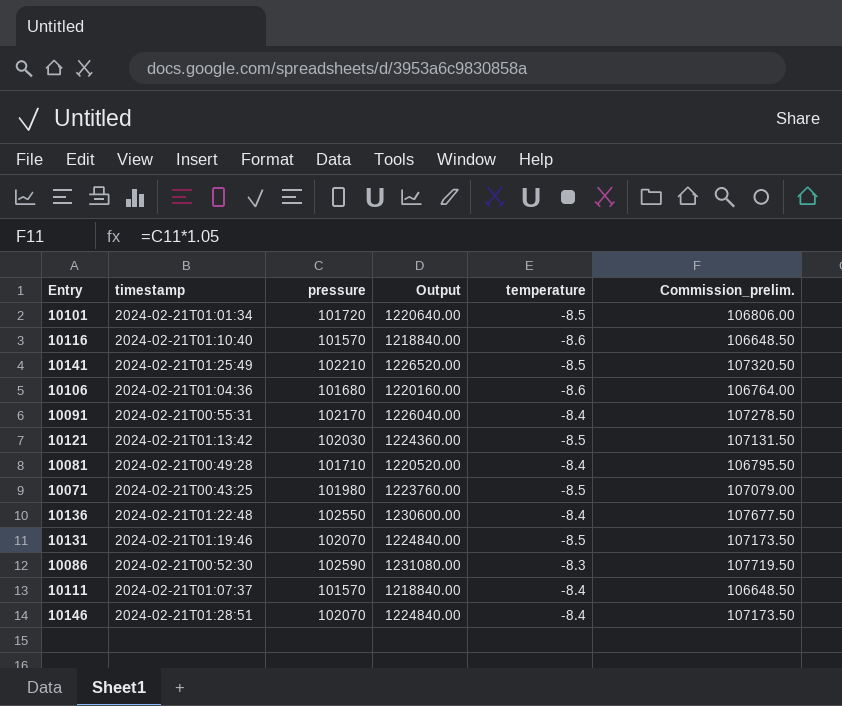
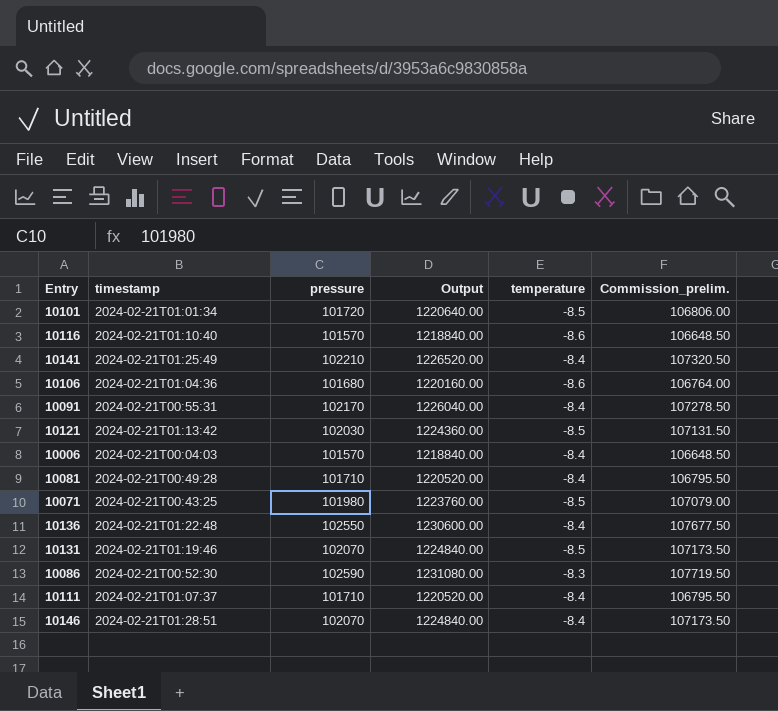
10141 | temperature: -8.5 -> -8.4
row 10006: none -> 2024-02-21T00:04:03 | 101570 | 1218840.00 | -8.4 | 106648.50
10111 | pressure: 101570 -> 101710
10111 | Output: 1218840.00 -> 1220520.00
10111 | Commission_prelim.: 106648.50 -> 106795.50

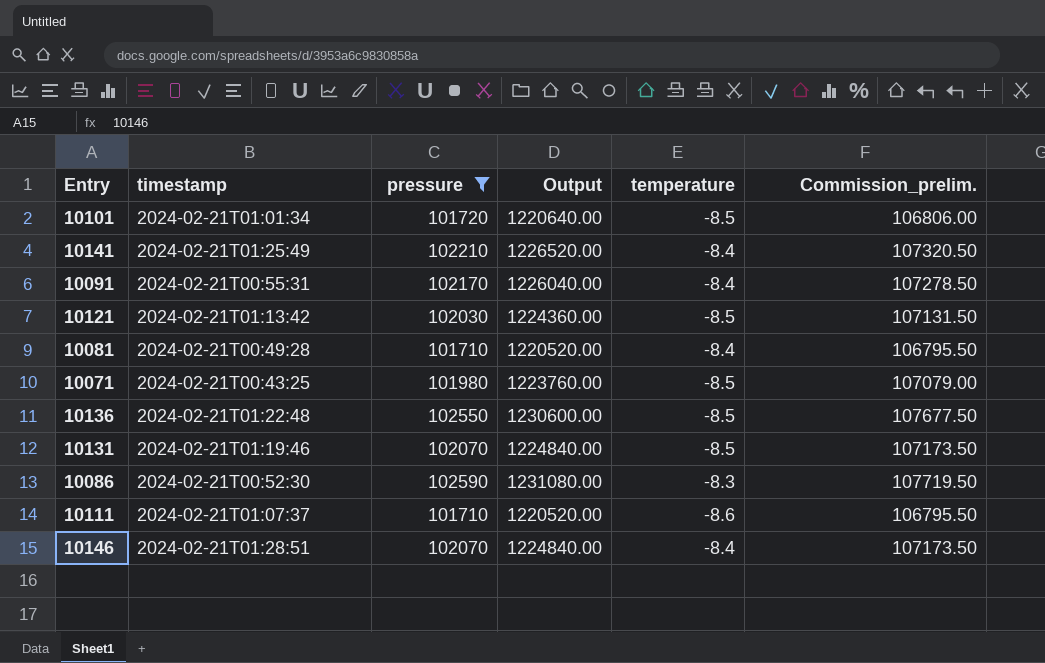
filter: none -> pressure >= 101710
10136 | temperature: -8.4 -> -8.5
10111 | temperature: -8.4 -> -8.6

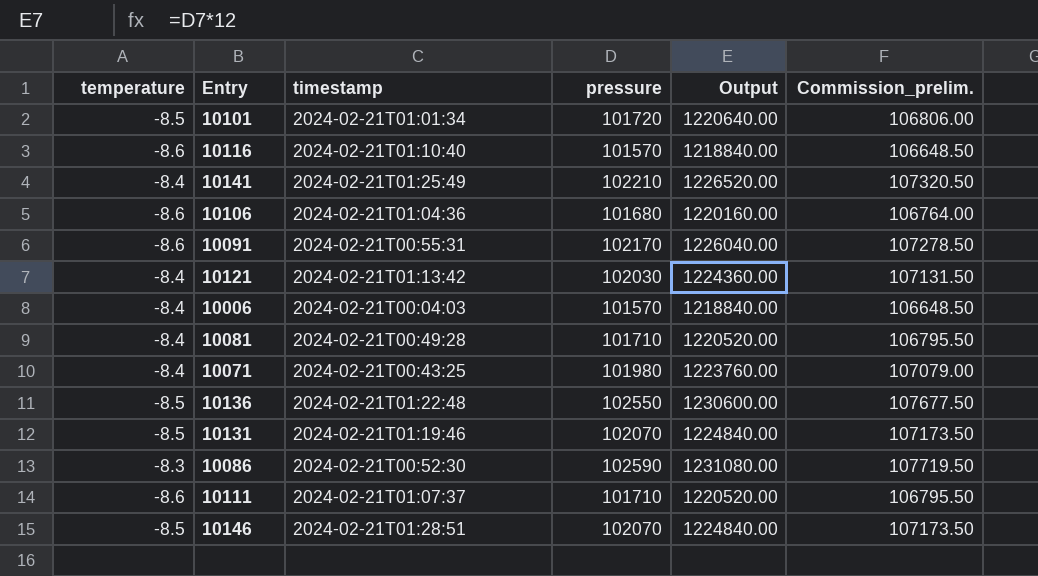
filter: pressure >= 101710 -> none
column temperature | position: 5 -> 1
10091 | temperature: -8.4 -> -8.6
10121 | temperature: -8.5 -> -8.4
10071 | temperature: -8.5 -> -8.4
10146 | temperature: -8.4 -> -8.5

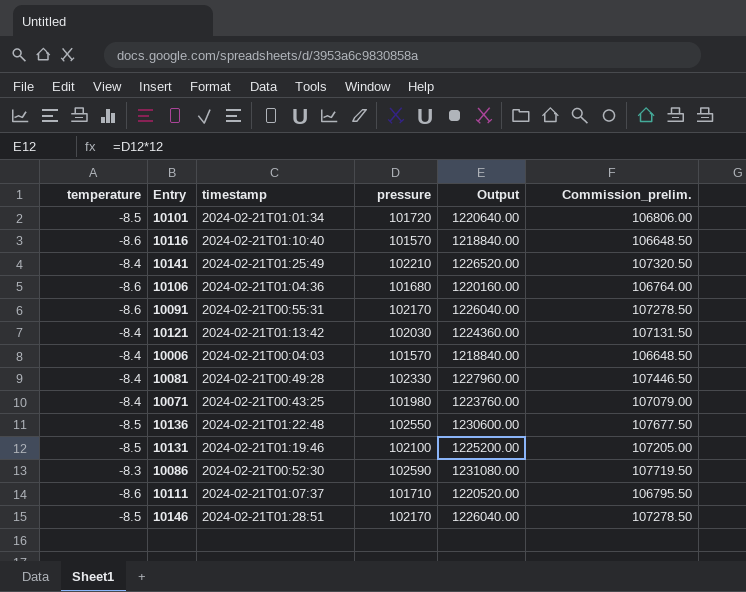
10081 | pressure: 101710 -> 102330
10081 | Output: 1220520.00 -> 1227960.00
10081 | Commission_prelim.: 106795.50 -> 107446.50
10131 | pressure: 102070 -> 102100
10131 | Output: 1224840.00 -> 1225200.00
10131 | Commission_prelim.: 107173.50 -> 107205.00
10146 | pressure: 102070 -> 102170
10146 | Output: 1224840.00 -> 1226040.00
10146 | Commission_prelim.: 107173.50 -> 107278.50

